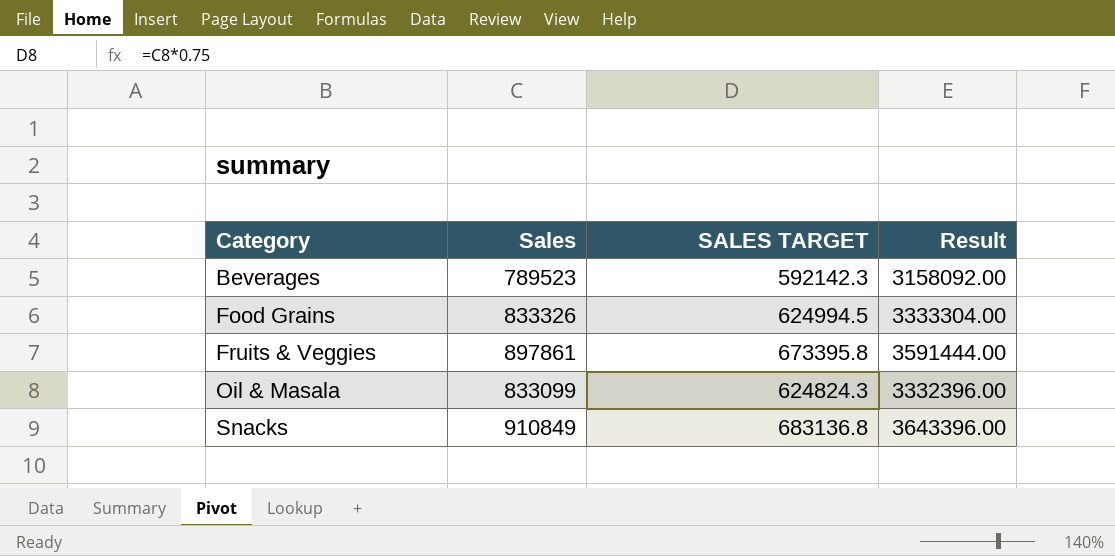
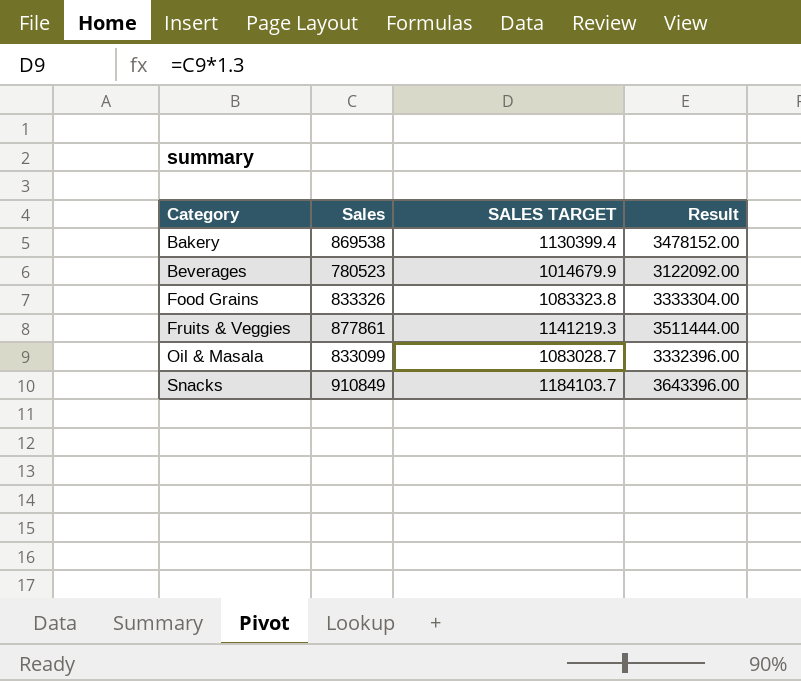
column SALES TARGET | formula: [Sales] * 0.75 -> [Sales] * 1.3
row Bakery: none -> 869538 | 1130399.4 | 3478152.00
Beverages | Sales: 789523 -> 780523
Beverages | Result: 3158092.00 -> 3122092.00
Fruits & Veggies | Sales: 897861 -> 877861
Fruits & Veggies | Result: 3591444.00 -> 3511444.00

